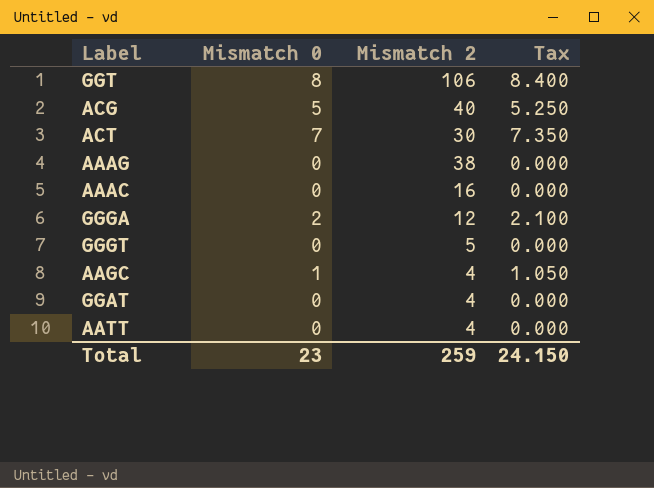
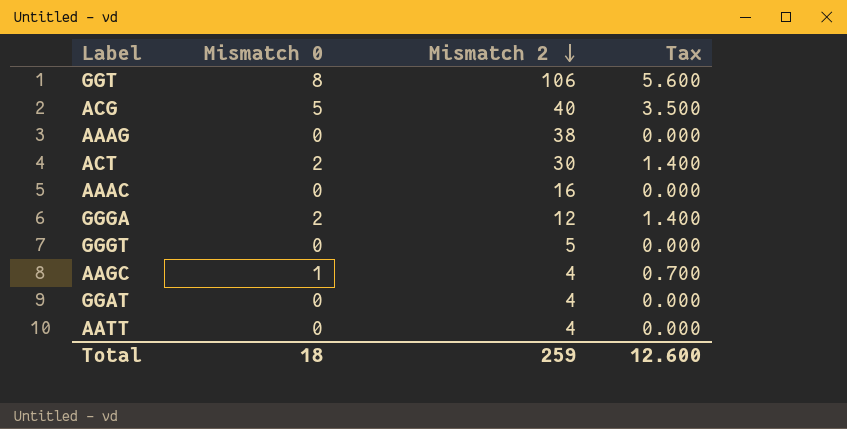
row order: none -> Mismatch 2 descending
column Tax | formula: [Mismatch 0] * 1.05 -> [Mismatch 0] * 0.7
ACT | Mismatch 0: 7 -> 2
Total | Mismatch 0: 23 -> 18
Total | Tax: 24.150 -> 12.600

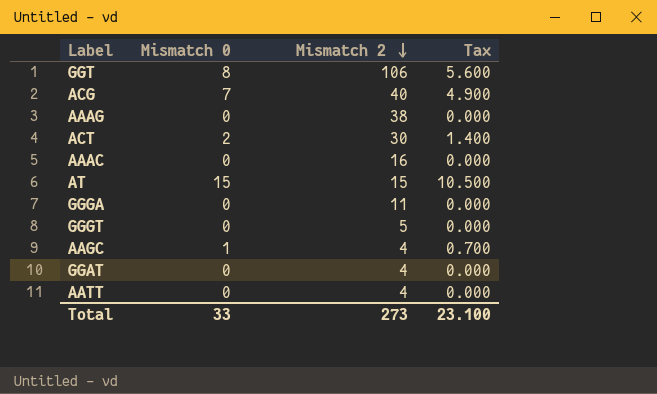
ACG | Mismatch 0: 5 -> 7
ACG | Tax: 3.500 -> 4.900
row AT: none -> 15 | 15 | 10.500
GGGA | Mismatch 0: 2 -> 0
GGGA | Mismatch 2: 12 -> 11
GGGA | Tax: 1.400 -> 0.000
Total | Mismatch 0: 18 -> 33
Total | Mismatch 2: 259 -> 273
Total | Tax: 12.600 -> 23.100

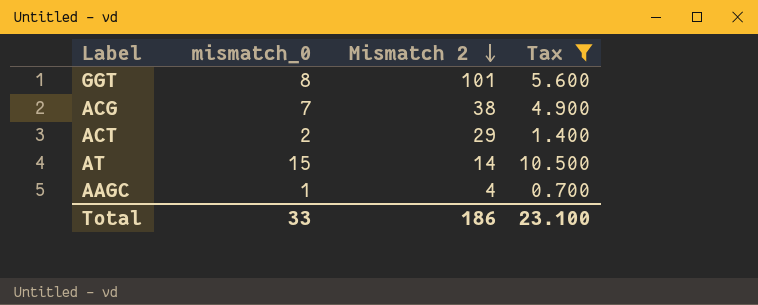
filter: none -> Tax != 0.000
column name: Mismatch 0 -> mismatch_0
GGT | Mismatch 2: 106 -> 101
ACG | Mismatch 2: 40 -> 38
ACT | Mismatch 2: 30 -> 29
AT | Mismatch 2: 15 -> 14
Total | Mismatch 2: 273 -> 186

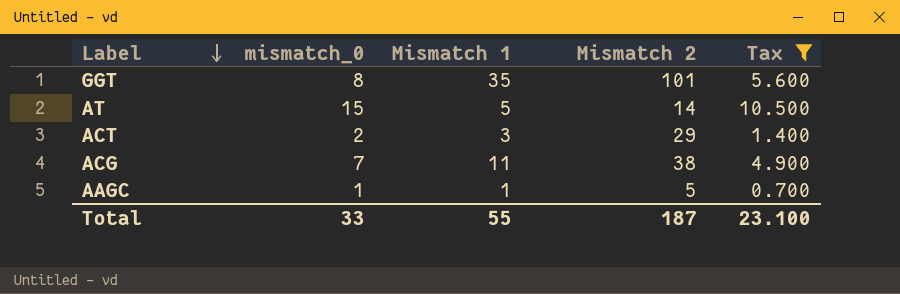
row order: Mismatch 2 descending -> Label descending
column Mismatch 1 | position: none -> 3
AAGC | Mismatch 2: 4 -> 5
Total | Mismatch 2: 186 -> 187

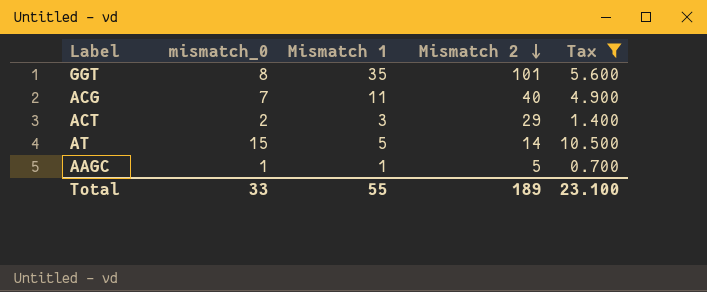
row order: Label descending -> Mismatch 2 descending
ACG | Mismatch 2: 38 -> 40
Total | Mismatch 2: 187 -> 189

